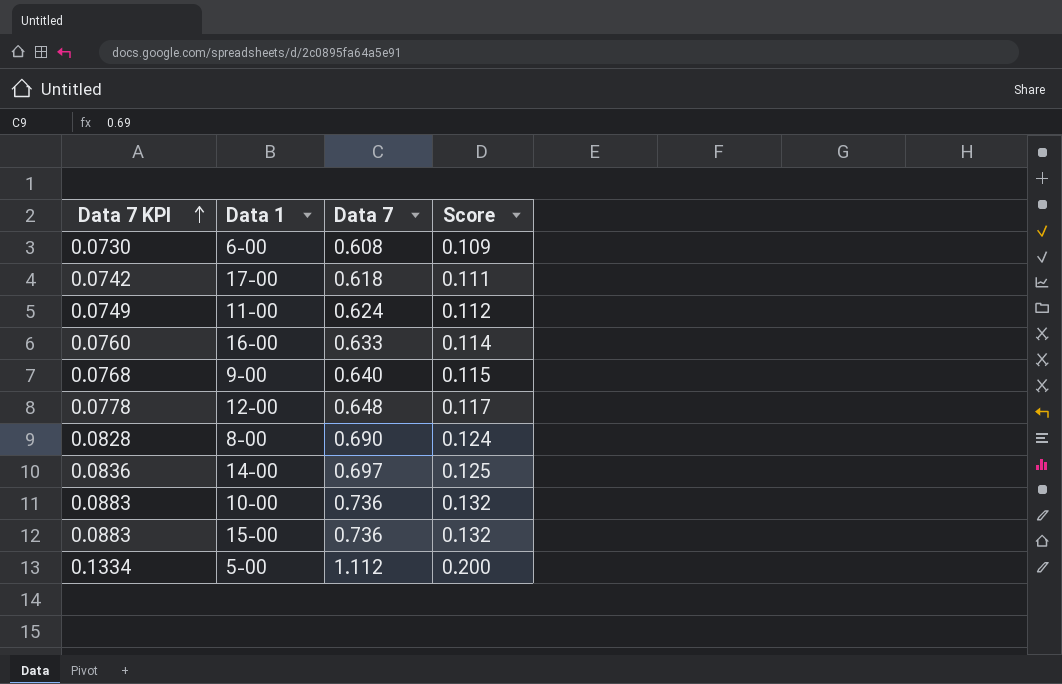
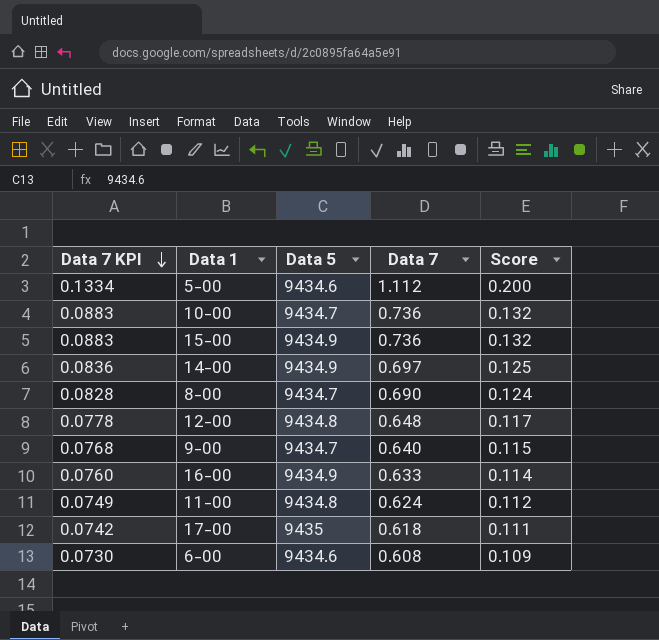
row order: Data 7 KPI ascending -> Data 7 KPI descending
column Data 5 | position: none -> 3

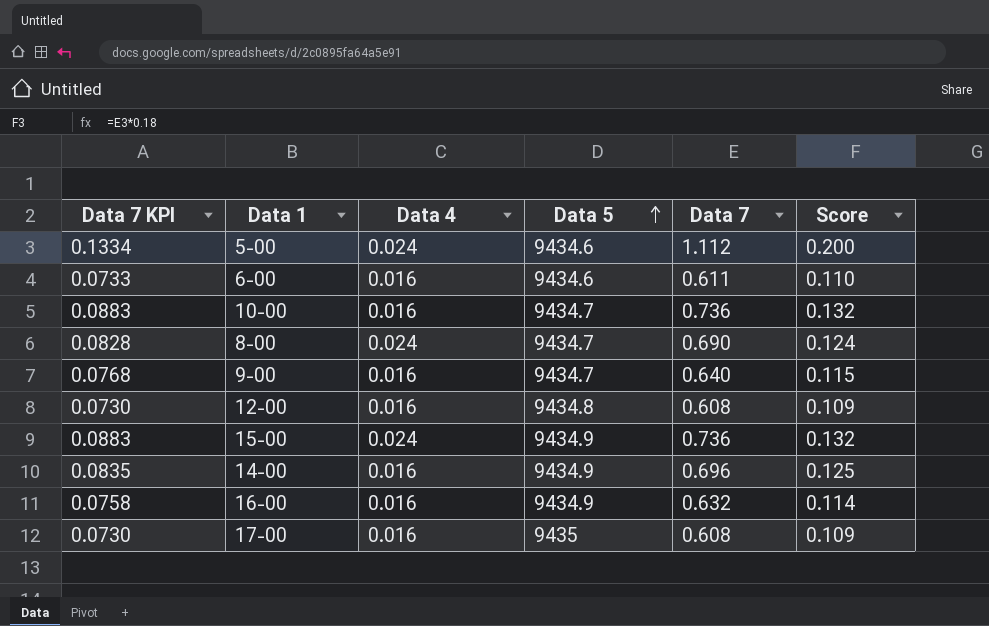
row order: Data 7 KPI descending -> Data 5 ascending
column Data 4 | position: none -> 3
row 11-00: 0.0749 | 9434.8 | 0.624 | 0.112 -> none
6-00 | Data 7 KPI: 0.0730 -> 0.0733
6-00 | Data 7: 0.608 -> 0.611
6-00 | Score: 0.109 -> 0.110
12-00 | Data 7 KPI: 0.0778 -> 0.0730
12-00 | Data 7: 0.648 -> 0.608
12-00 | Score: 0.117 -> 0.109
14-00 | Data 7 KPI: 0.0836 -> 0.0835
14-00 | Data 7: 0.697 -> 0.696
16-00 | Data 7 KPI: 0.0760 -> 0.0758
16-00 | Data 7: 0.633 -> 0.632
17-00 | Data 7 KPI: 0.0742 -> 0.0730
17-00 | Data 7: 0.618 -> 0.608
17-00 | Score: 0.111 -> 0.109

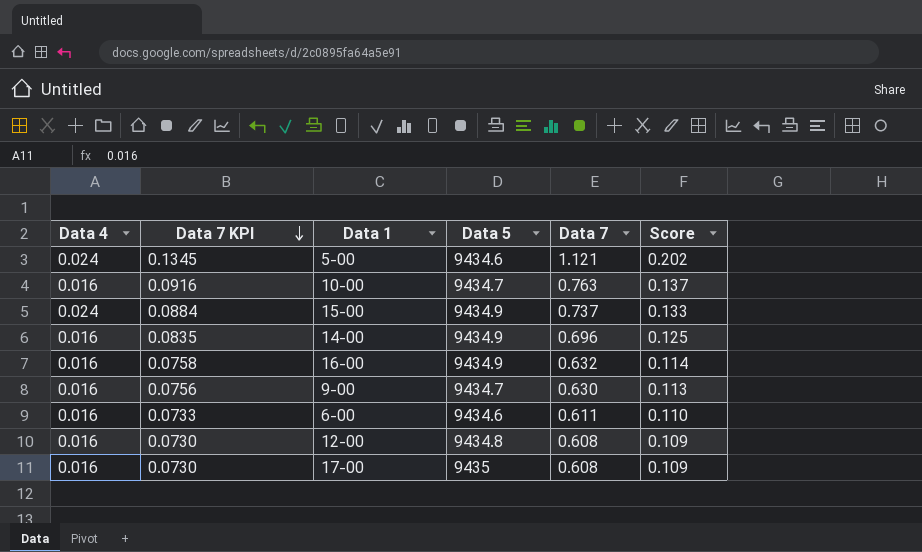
row order: Data 5 ascending -> Data 7 KPI descending
column Data 4 | position: 3 -> 1
row 8-00: 0.0828 | 0.024 | 9434.7 | 0.690 | 0.124 -> none
5-00 | Data 7 KPI: 0.1334 -> 0.1345
5-00 | Data 7: 1.112 -> 1.121
5-00 | Score: 0.200 -> 0.202
10-00 | Data 7 KPI: 0.0883 -> 0.0916
10-00 | Data 7: 0.736 -> 0.763
10-00 | Score: 0.132 -> 0.137
15-00 | Data 7 KPI: 0.0883 -> 0.0884
15-00 | Data 7: 0.736 -> 0.737
15-00 | Score: 0.132 -> 0.133
9-00 | Data 7 KPI: 0.0768 -> 0.0756
9-00 | Data 7: 0.640 -> 0.630
9-00 | Score: 0.115 -> 0.113

